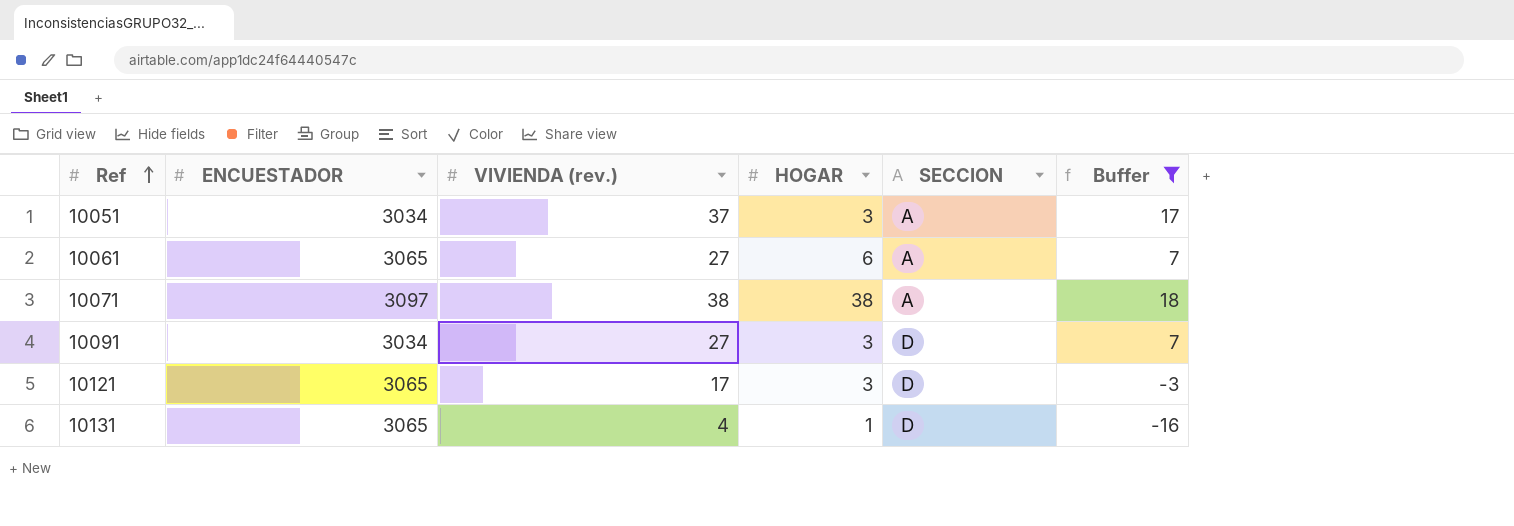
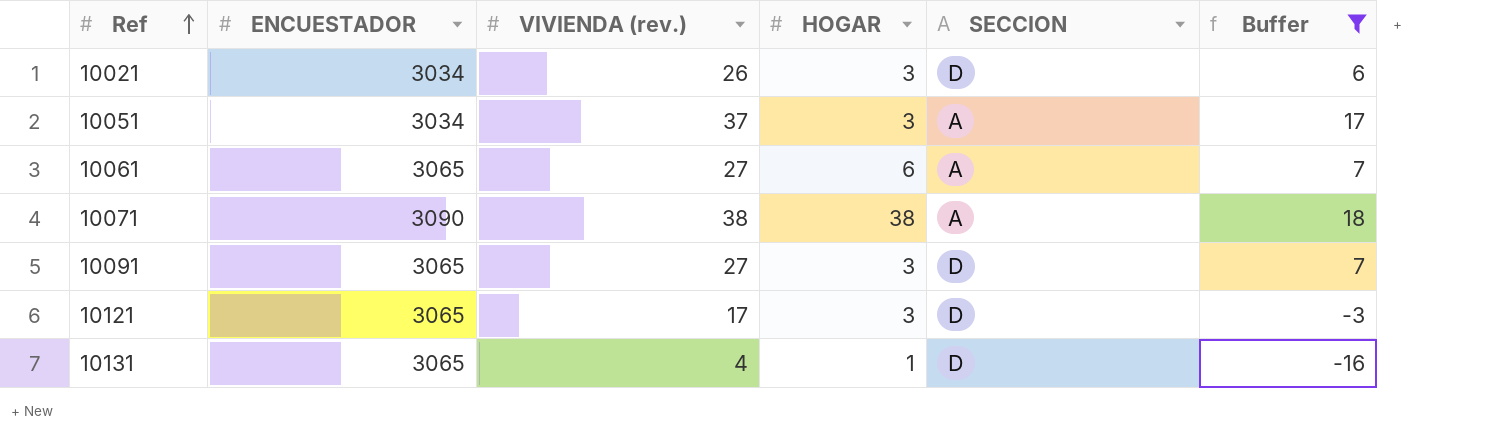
row 10021: none -> 3034 | 26 | 3 | D | 6
10071 | ENCUESTADOR: 3097 -> 3090
10091 | ENCUESTADOR: 3034 -> 3065

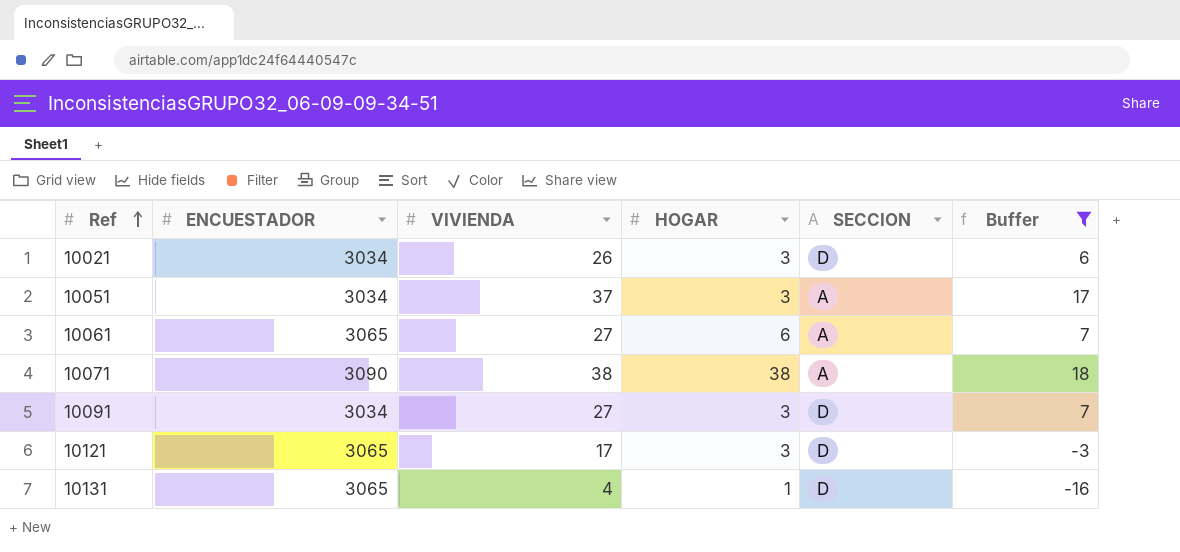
column name: VIVIENDA (rev.) -> VIVIENDA
10091 | ENCUESTADOR: 3065 -> 3034

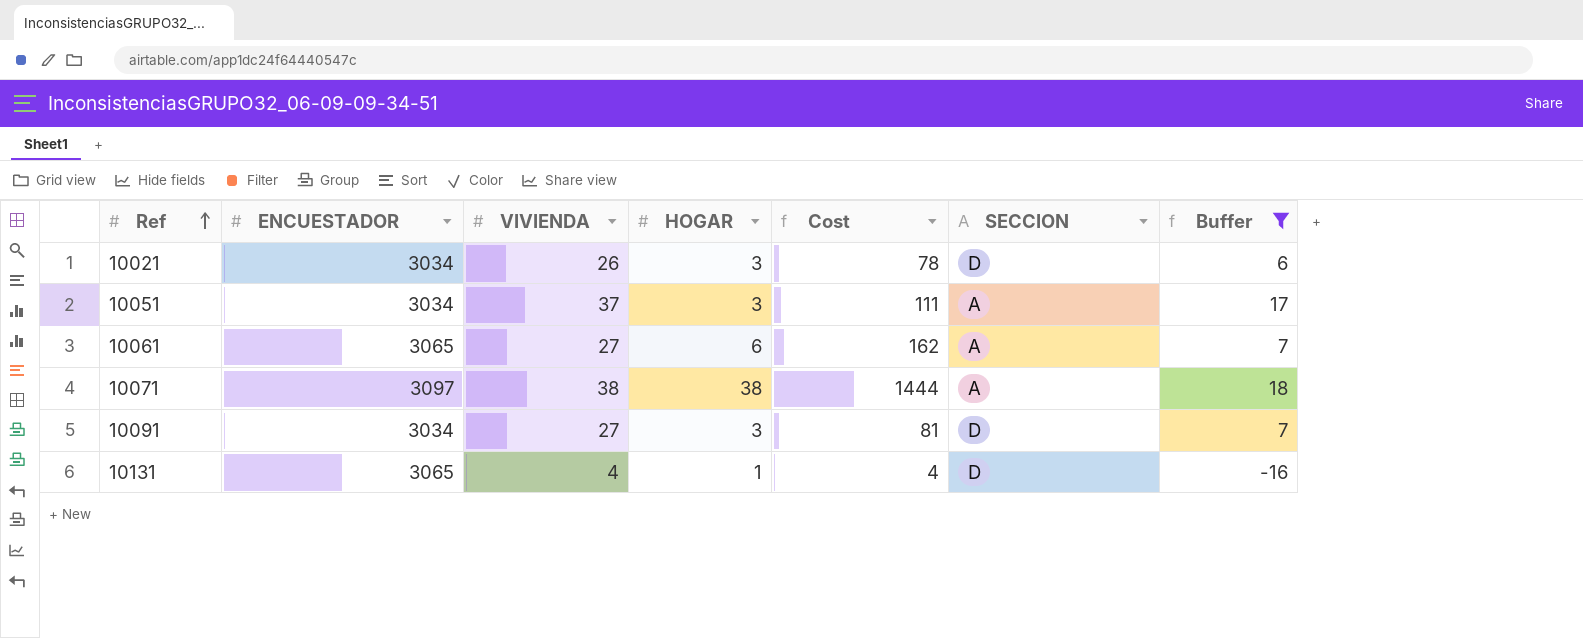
column Cost | formula: none -> [VIVIENDA] * [HOGAR]
row 10121: 3065 | 17 | 3 | D | -3 -> none
10071 | ENCUESTADOR: 3090 -> 3097

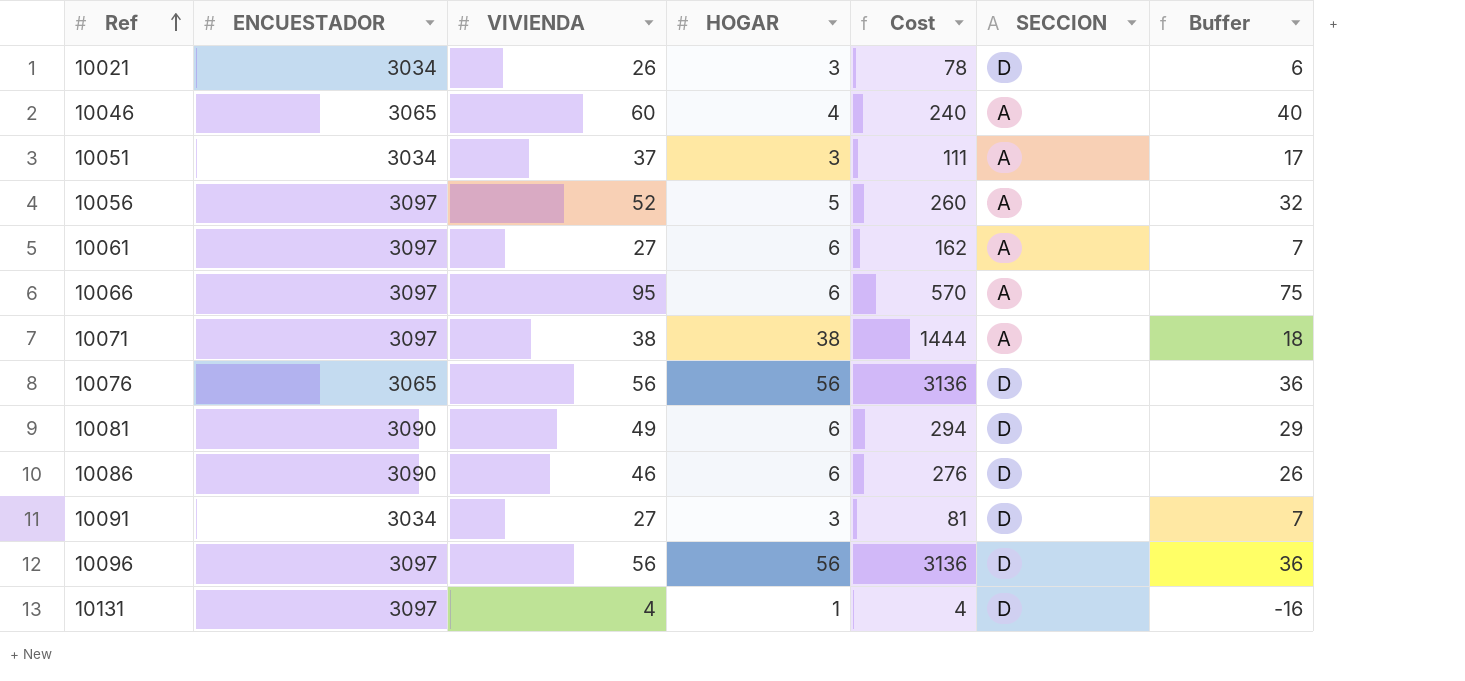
filter: Buffer <= 18 -> none
10061 | ENCUESTADOR: 3065 -> 3097
10131 | ENCUESTADOR: 3065 -> 3097

